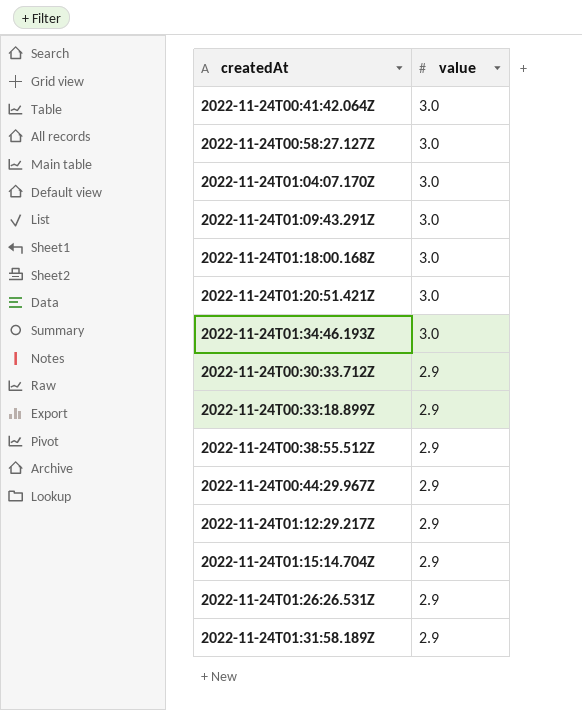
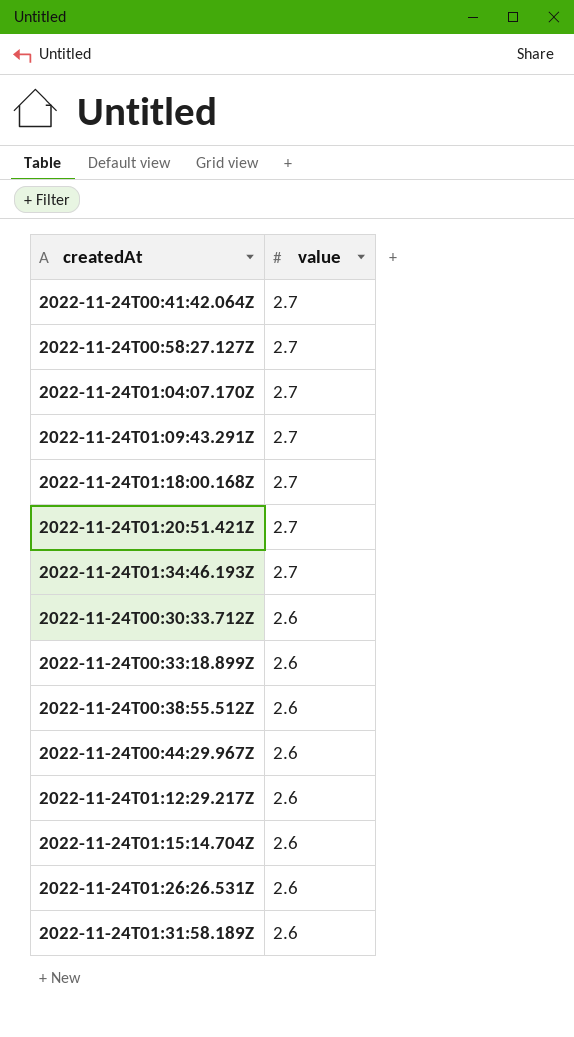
2022-11-24T00:41:42.064Z | value: 3.0 -> 2.7
2022-11-24T00:58:27.127Z | value: 3.0 -> 2.7
2022-11-24T01:04:07.170Z | value: 3.0 -> 2.7
2022-11-24T01:09:43.291Z | value: 3.0 -> 2.7
2022-11-24T01:18:00.168Z | value: 3.0 -> 2.7
2022-11-24T01:20:51.421Z | value: 3.0 -> 2.7
2022-11-24T01:34:46.193Z | value: 3.0 -> 2.7
2022-11-24T00:30:33.712Z | value: 2.9 -> 2.6
2022-11-24T00:33:18.899Z | value: 2.9 -> 2.6
2022-11-24T00:38:55.512Z | value: 2.9 -> 2.6
2022-11-24T00:44:29.967Z | value: 2.9 -> 2.6
2022-11-24T01:12:29.217Z | value: 2.9 -> 2.6
2022-11-24T01:15:14.704Z | value: 2.9 -> 2.6
2022-11-24T01:26:26.531Z | value: 2.9 -> 2.6
2022-11-24T01:31:58.189Z | value: 2.9 -> 2.6

